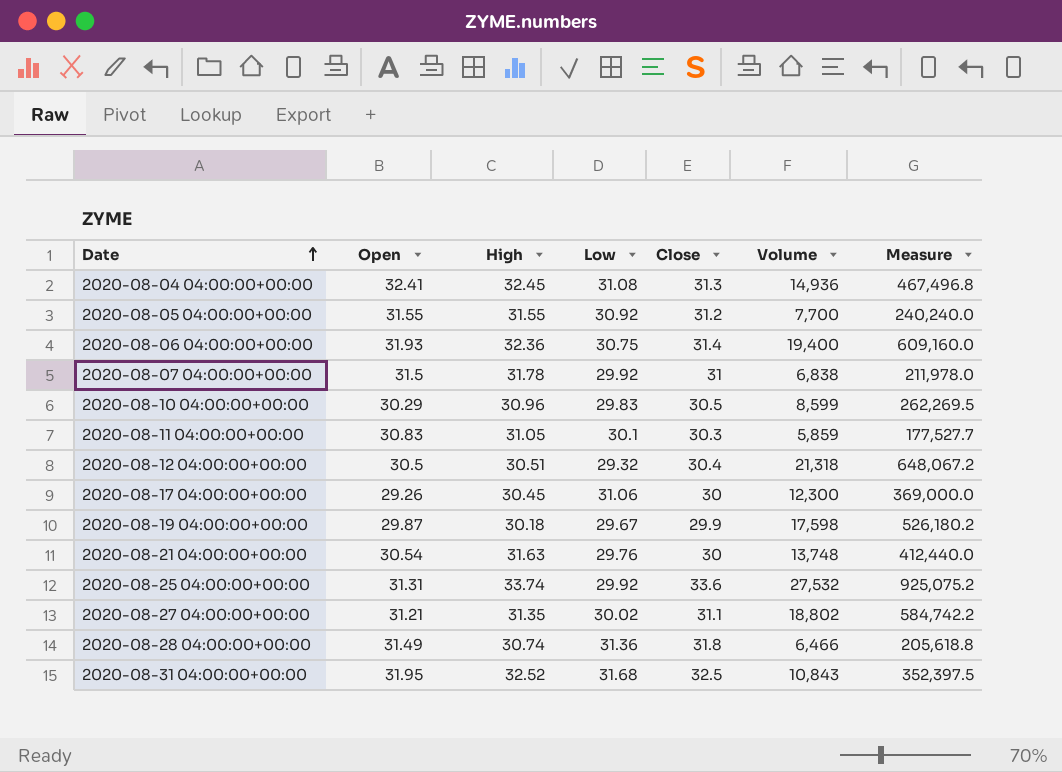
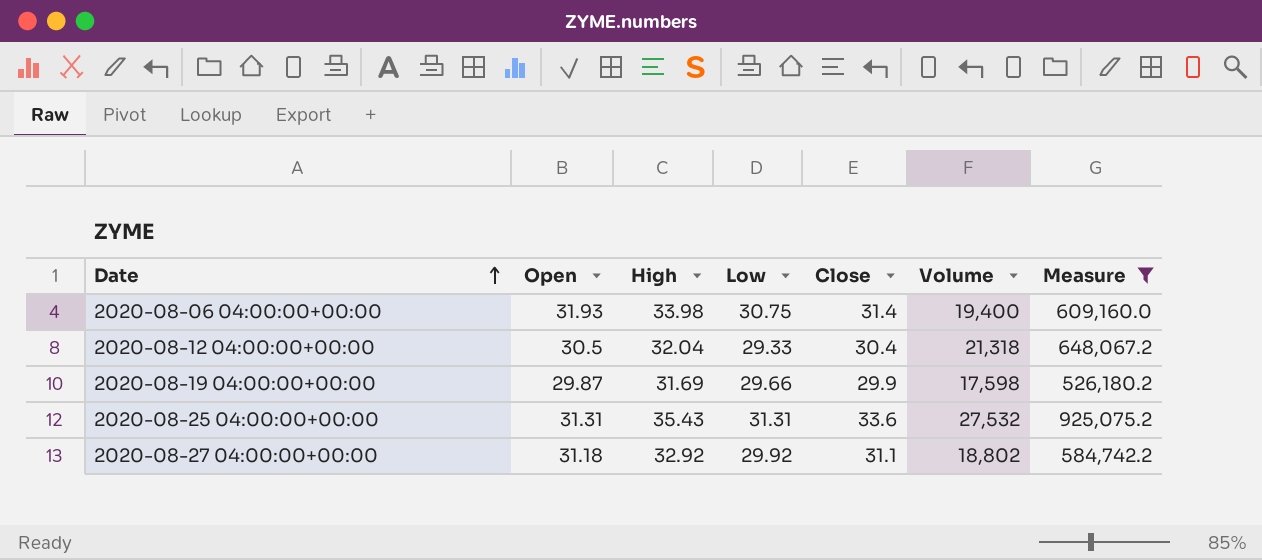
filter: none -> Measure >= 526,180.2
2020-08-06 04:00:00+00:00 | High: 32.36 -> 33.98
2020-08-12 04:00:00+00:00 | High: 30.51 -> 32.04
2020-08-12 04:00:00+00:00 | Low: 29.32 -> 29.33
2020-08-19 04:00:00+00:00 | High: 30.18 -> 31.69
2020-08-19 04:00:00+00:00 | Low: 29.67 -> 29.66
2020-08-25 04:00:00+00:00 | High: 33.74 -> 35.43
2020-08-25 04:00:00+00:00 | Low: 29.92 -> 31.31
2020-08-27 04:00:00+00:00 | Open: 31.21 -> 31.18
2020-08-27 04:00:00+00:00 | High: 31.35 -> 32.92
2020-08-27 04:00:00+00:00 | Low: 30.02 -> 29.92

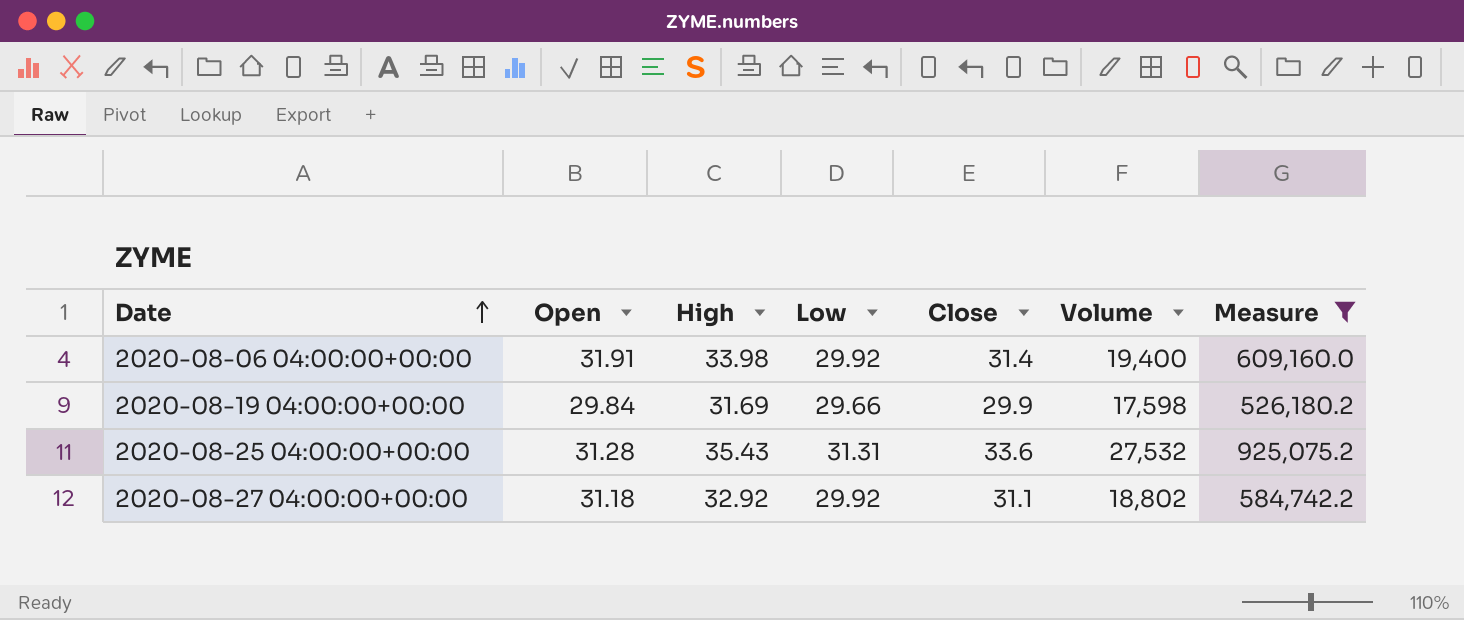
row 2020-08-12 04:00:00+00:00: 30.5 | 32.04 | 29.33 | 30.4 | 21,318 | 648,067.2 -> none
2020-08-06 04:00:00+00:00 | Open: 31.93 -> 31.91
2020-08-06 04:00:00+00:00 | Low: 30.75 -> 29.92
2020-08-19 04:00:00+00:00 | Open: 29.87 -> 29.84
2020-08-25 04:00:00+00:00 | Open: 31.31 -> 31.28

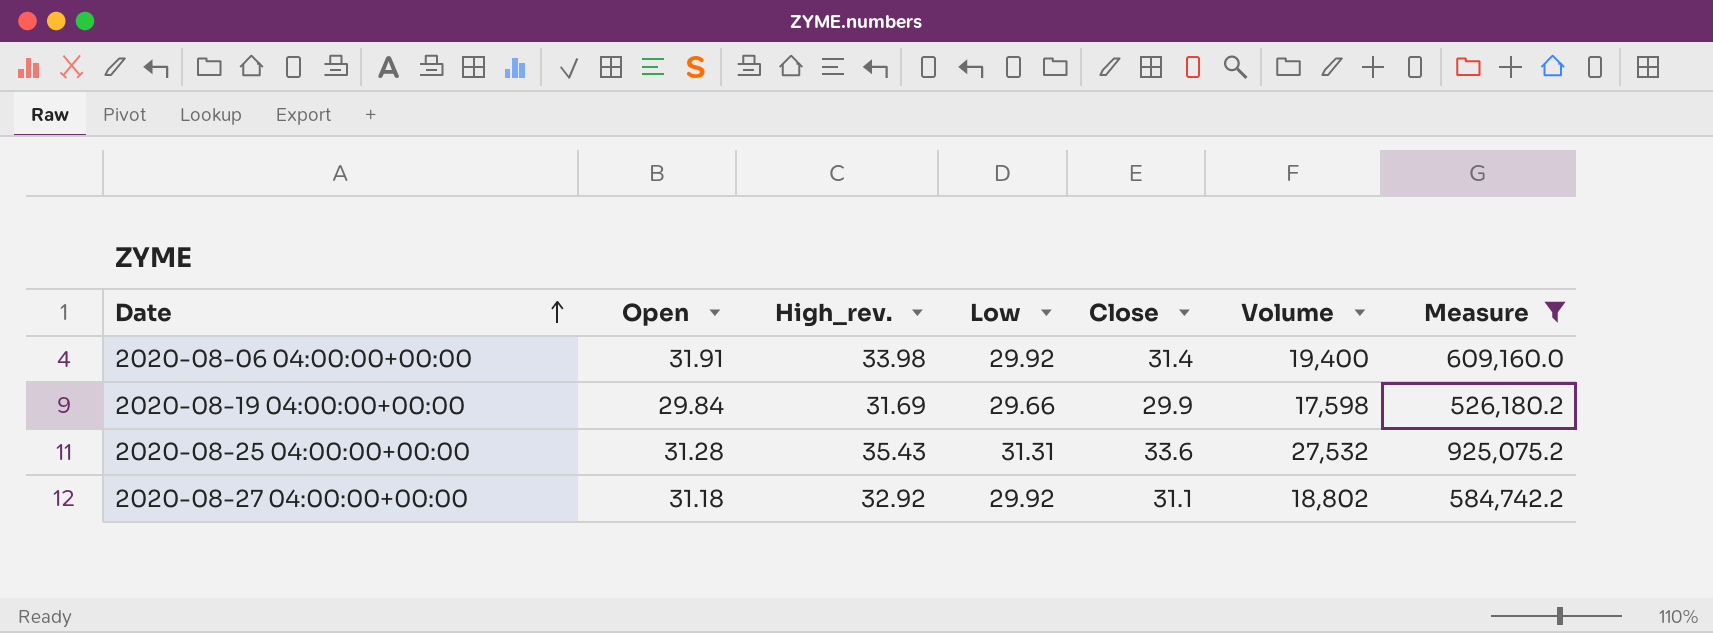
column name: High -> High_rev.

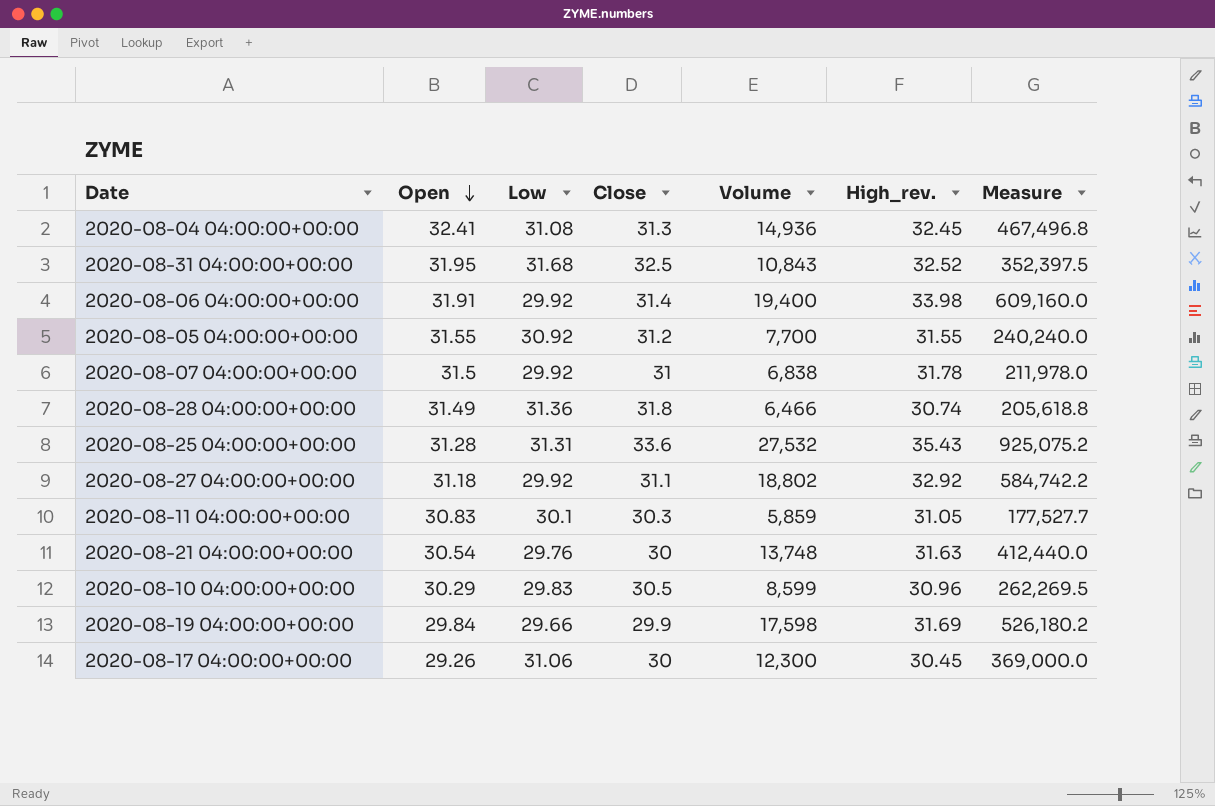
filter: Measure >= 526,180.2 -> none
row order: Date ascending -> Open descending
column High_rev. | position: 3 -> 6

